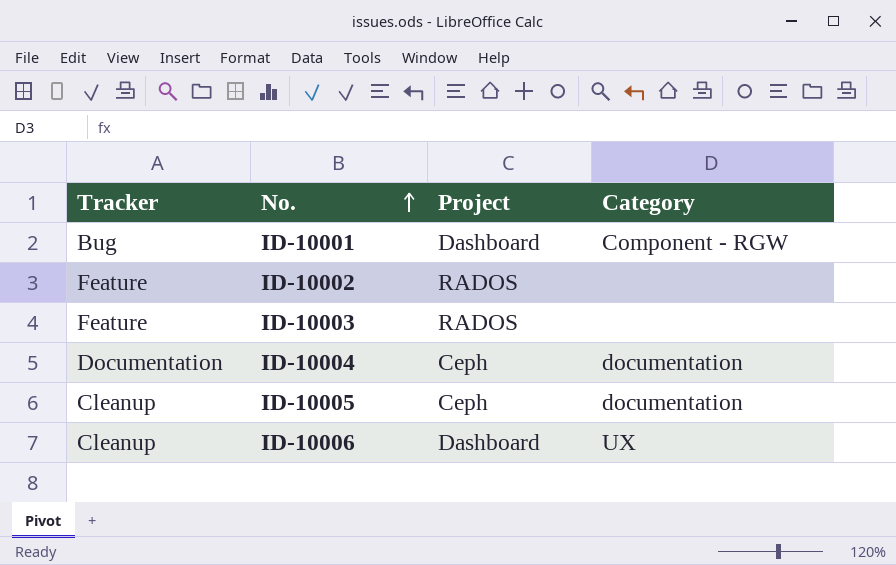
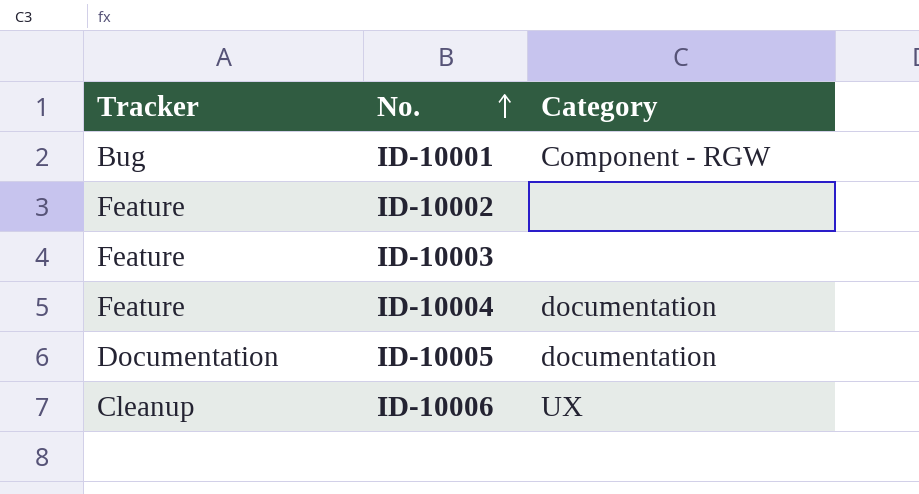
column Project | position: 3 -> none
ID-10004 | Tracker: Documentation -> Feature
ID-10005 | Tracker: Cleanup -> Documentation

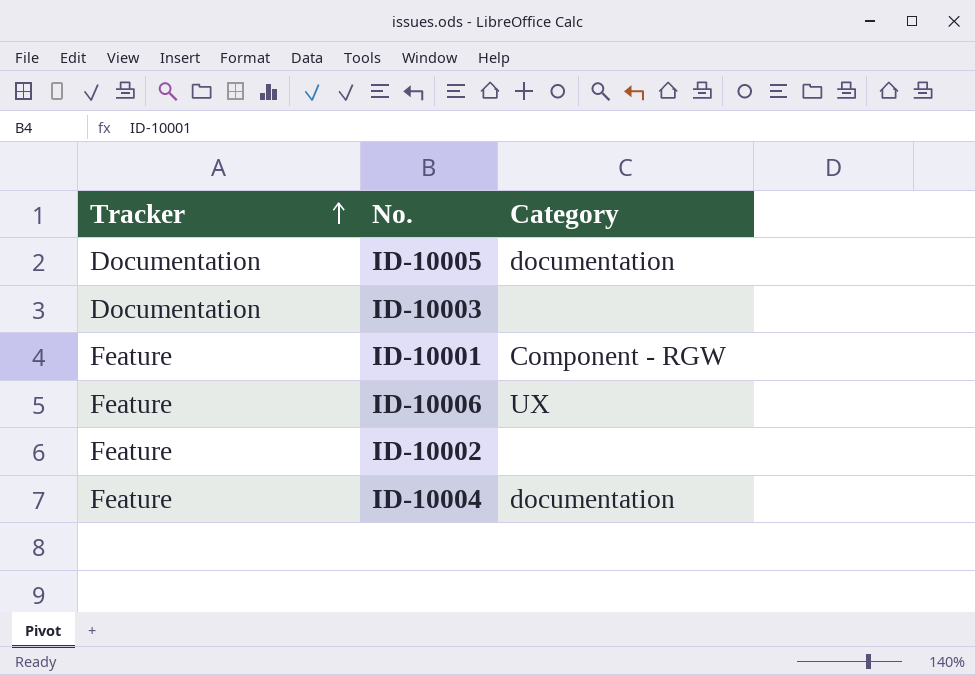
row order: No. ascending -> Tracker ascending
ID-10003 | Tracker: Feature -> Documentation
ID-10001 | Tracker: Bug -> Feature
ID-10006 | Tracker: Cleanup -> Feature

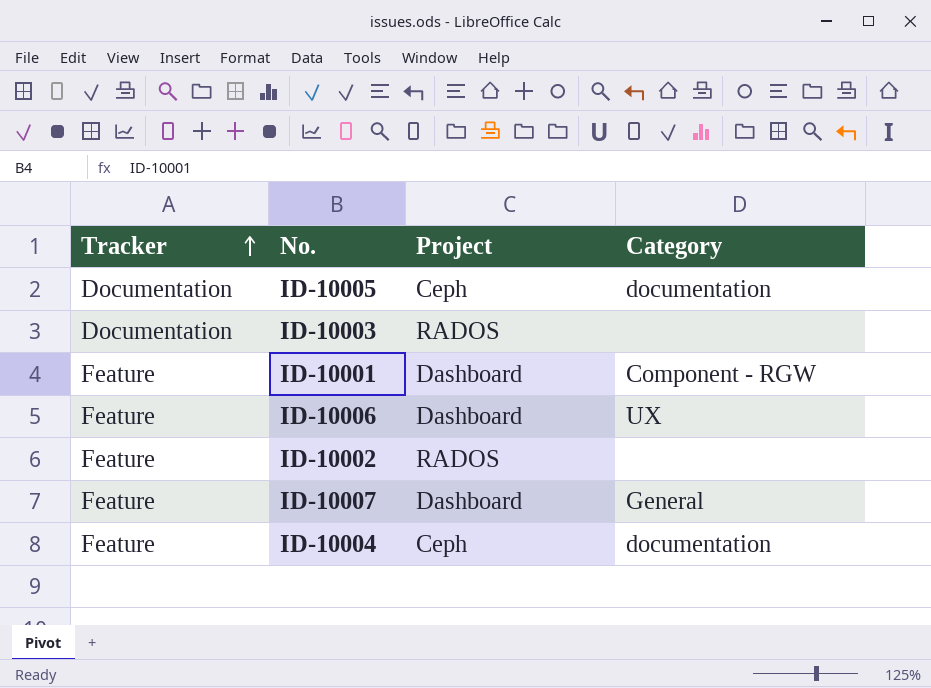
column Project | position: none -> 3
row ID-10007: none -> Feature | Dashboard | General

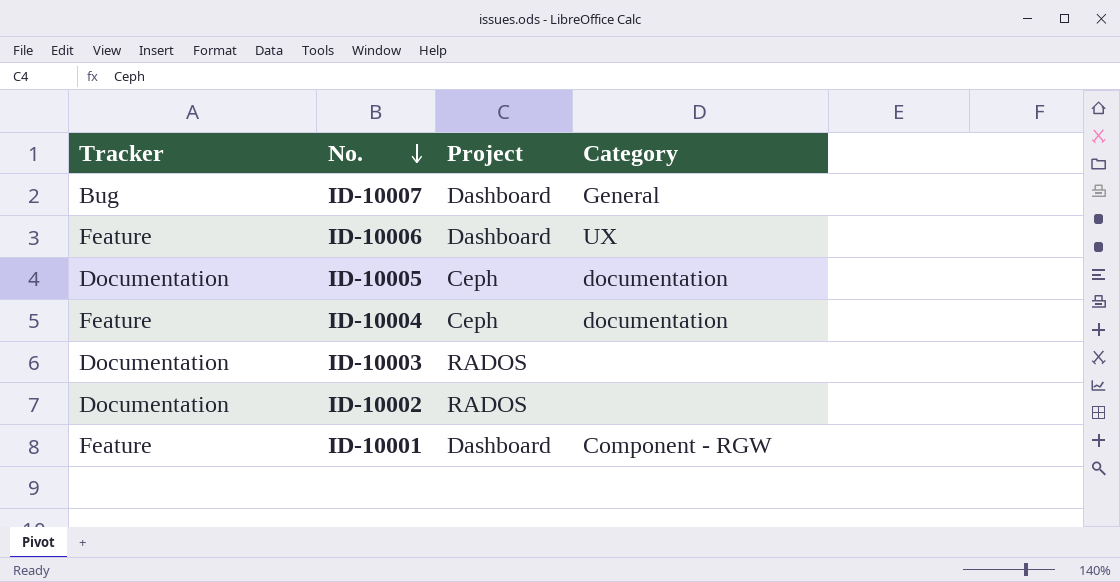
row order: Tracker ascending -> No. descending
ID-10007 | Tracker: Feature -> Bug
ID-10002 | Tracker: Feature -> Documentation

